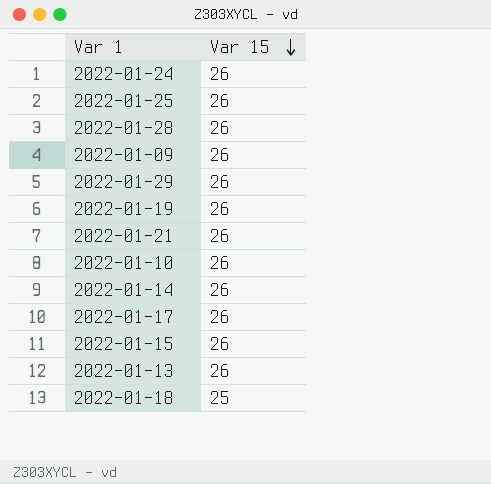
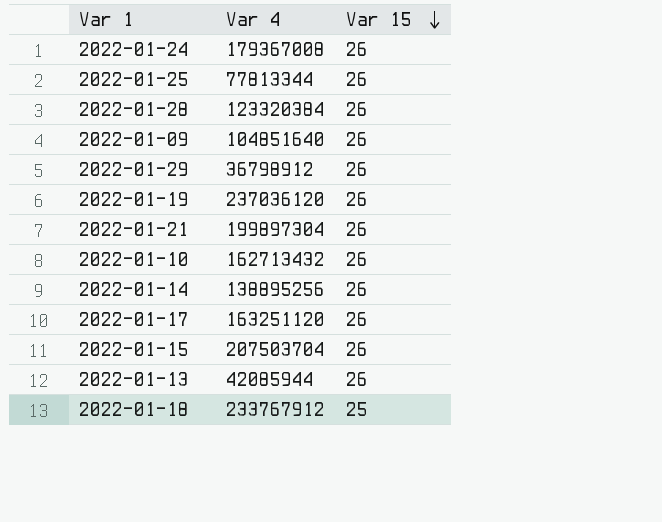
column Var 4 | position: none -> 2

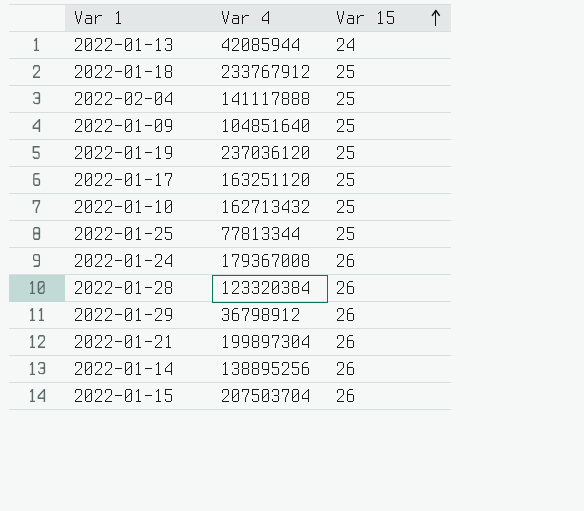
row order: Var 15 descending -> Var 15 ascending
2022-01-13 | Var 15: 26 -> 24
row 2022-02-04: none -> 141117888 | 25
2022-01-09 | Var 15: 26 -> 25
2022-01-19 | Var 15: 26 -> 25
2022-01-17 | Var 15: 26 -> 25
2022-01-10 | Var 15: 26 -> 25
2022-01-25 | Var 15: 26 -> 25

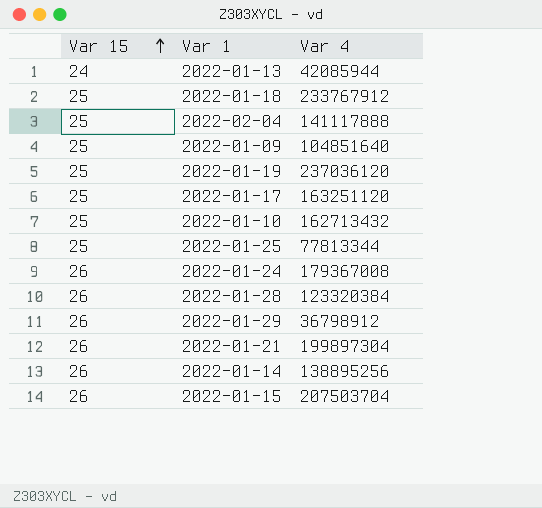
column Var 15 | position: 3 -> 1

